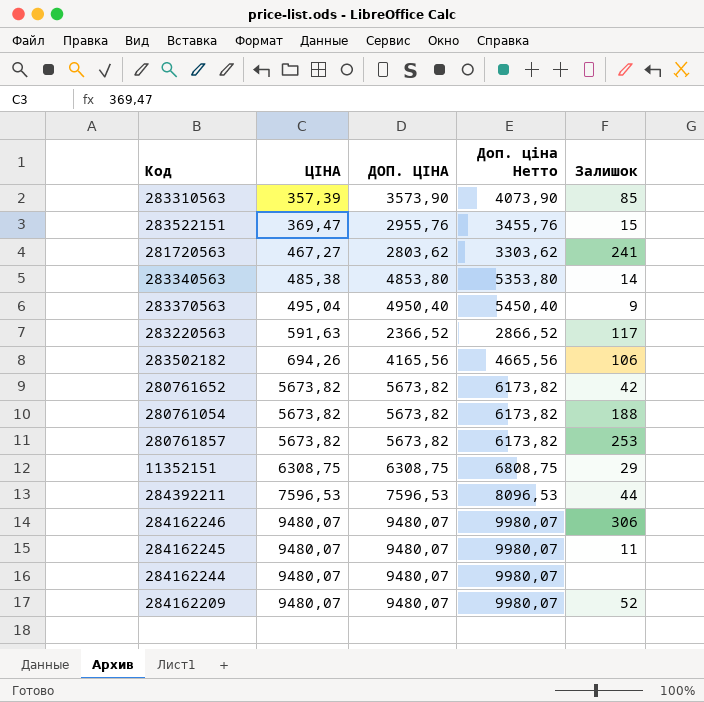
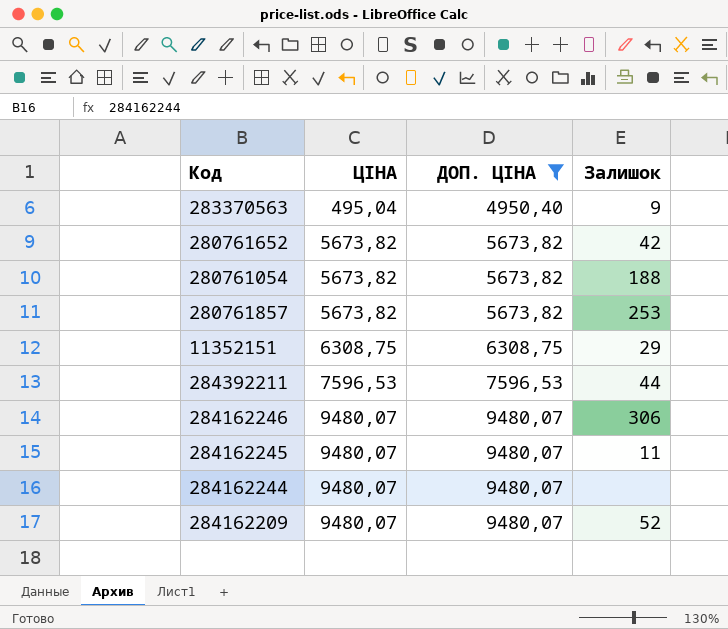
filter: none -> ДОП. ЦІНА >= 4950,40
column Доп. ціна Нетто | formula: [ДОП. ЦІНА] + 500 -> none

